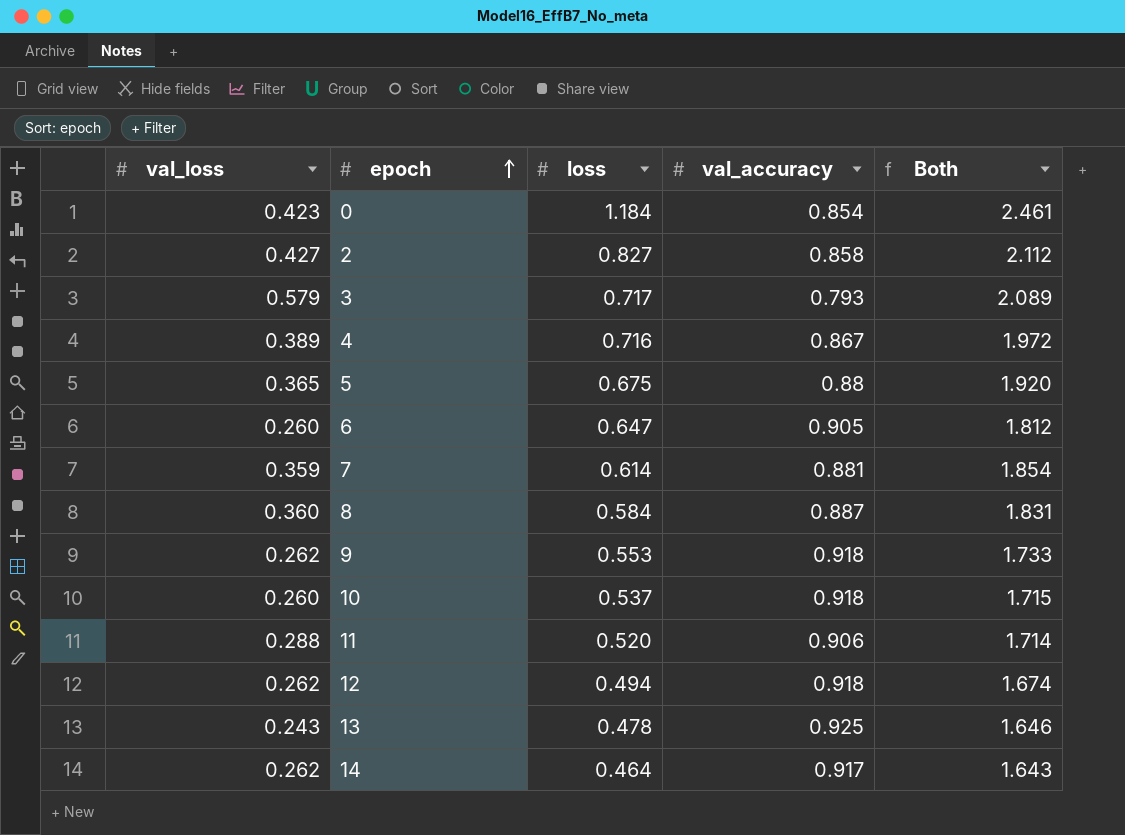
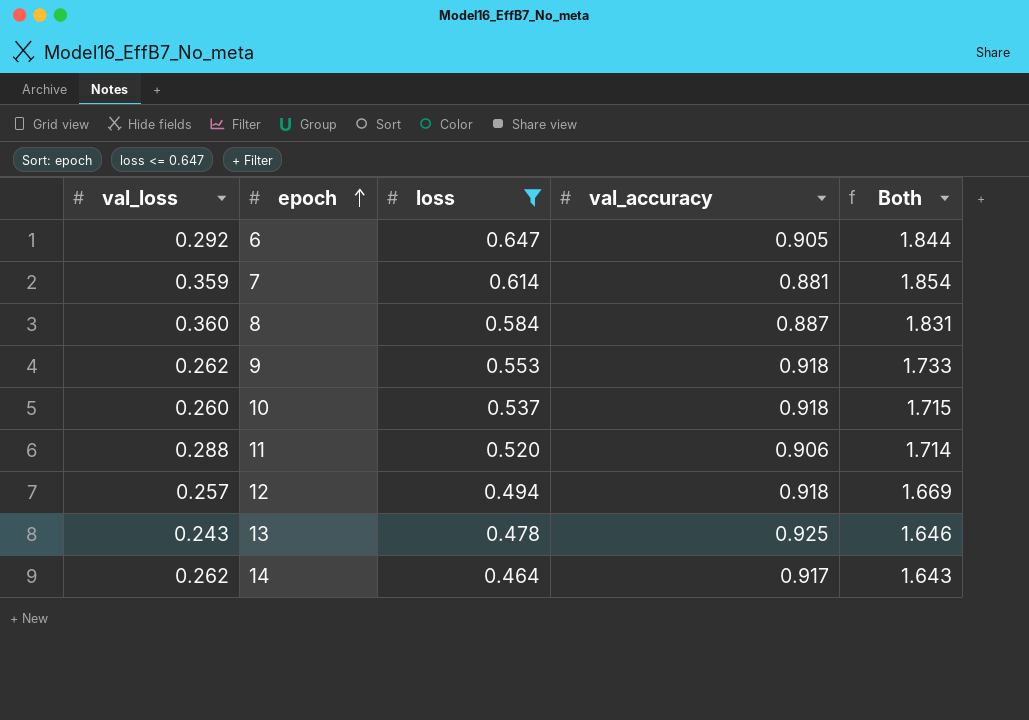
filter: none -> loss <= 0.647
6 | val_loss: 0.260 -> 0.292
6 | Both: 1.812 -> 1.844
12 | val_loss: 0.262 -> 0.257
12 | Both: 1.674 -> 1.669

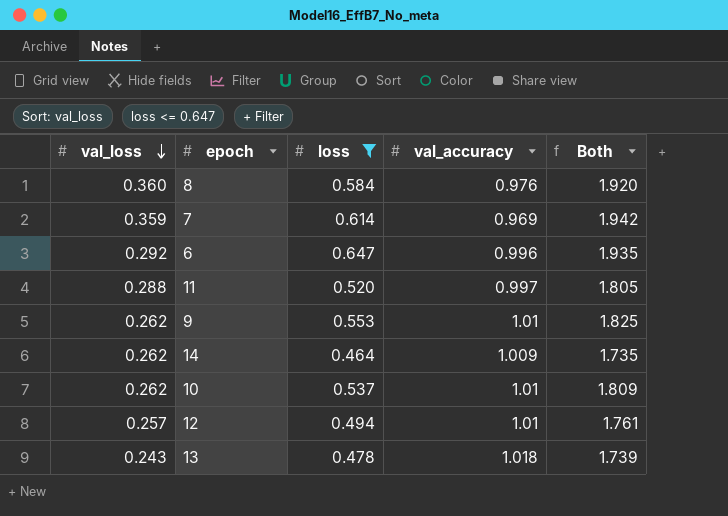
row order: epoch ascending -> val_loss descending
8 | val_accuracy: 0.887 -> 0.976
8 | Both: 1.831 -> 1.920
7 | val_accuracy: 0.881 -> 0.969
7 | Both: 1.854 -> 1.942
6 | val_accuracy: 0.905 -> 0.996
6 | Both: 1.844 -> 1.935
11 | val_accuracy: 0.906 -> 0.997
11 | Both: 1.714 -> 1.805
9 | val_accuracy: 0.918 -> 1.01
9 | Both: 1.733 -> 1.825
14 | val_accuracy: 0.917 -> 1.009
14 | Both: 1.643 -> 1.735
10 | val_loss: 0.260 -> 0.262
10 | val_accuracy: 0.918 -> 1.01
10 | Both: 1.715 -> 1.809
12 | val_accuracy: 0.918 -> 1.01
12 | Both: 1.669 -> 1.761
13 | val_accuracy: 0.925 -> 1.018
13 | Both: 1.646 -> 1.739

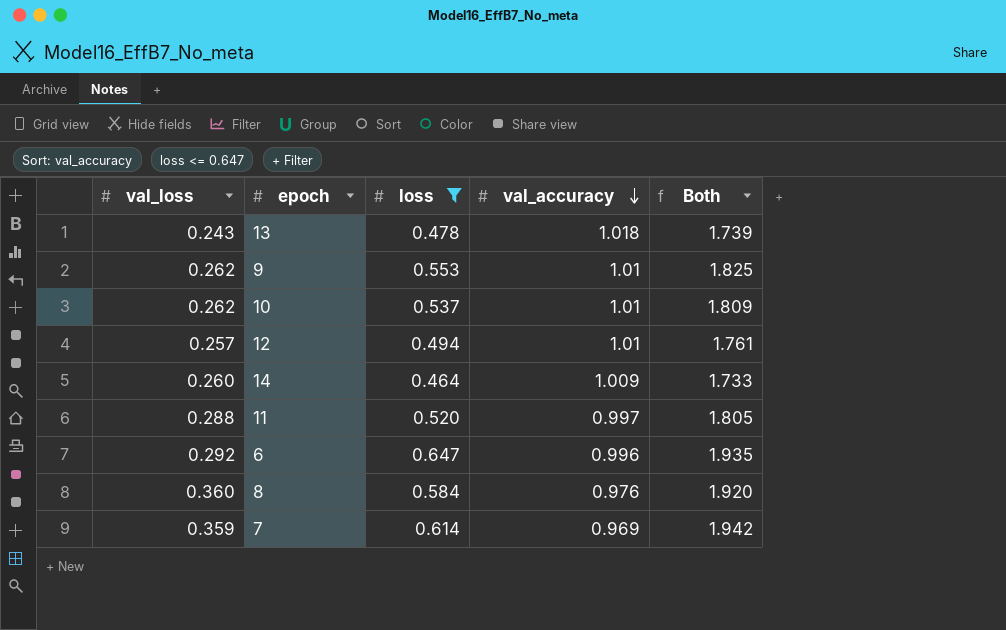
row order: val_loss descending -> val_accuracy descending
14 | val_loss: 0.262 -> 0.260
14 | Both: 1.735 -> 1.733

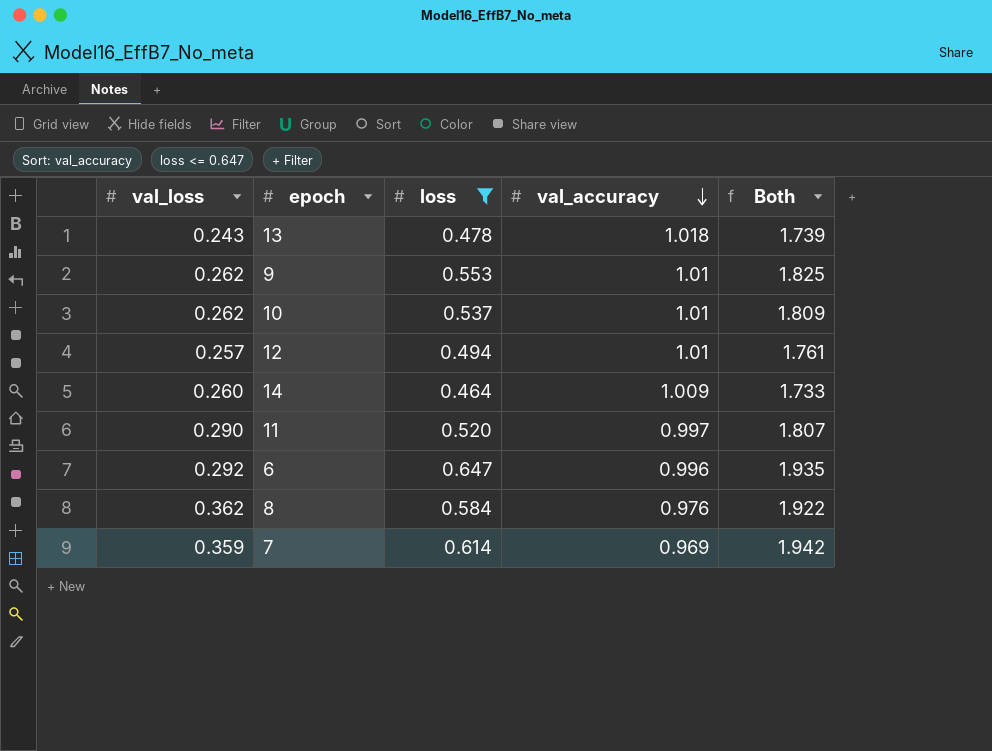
11 | val_loss: 0.288 -> 0.290
11 | Both: 1.805 -> 1.807
8 | val_loss: 0.360 -> 0.362
8 | Both: 1.920 -> 1.922

